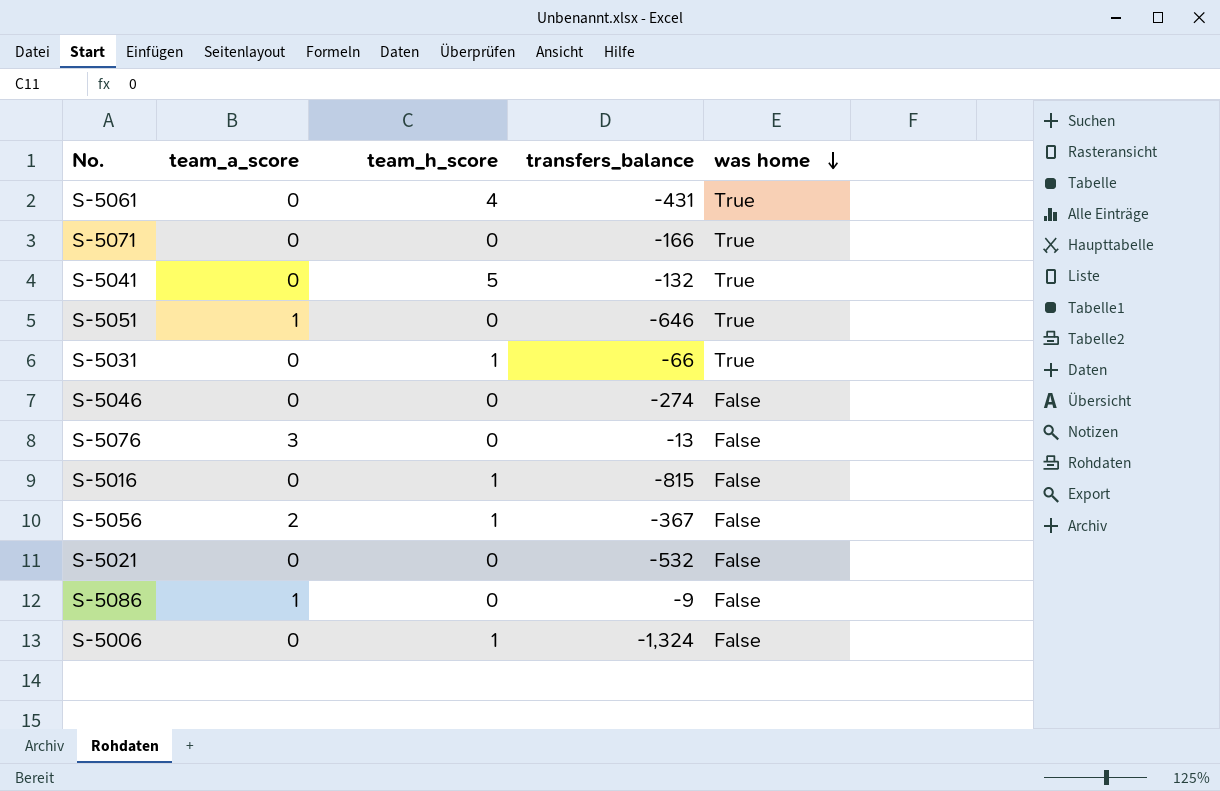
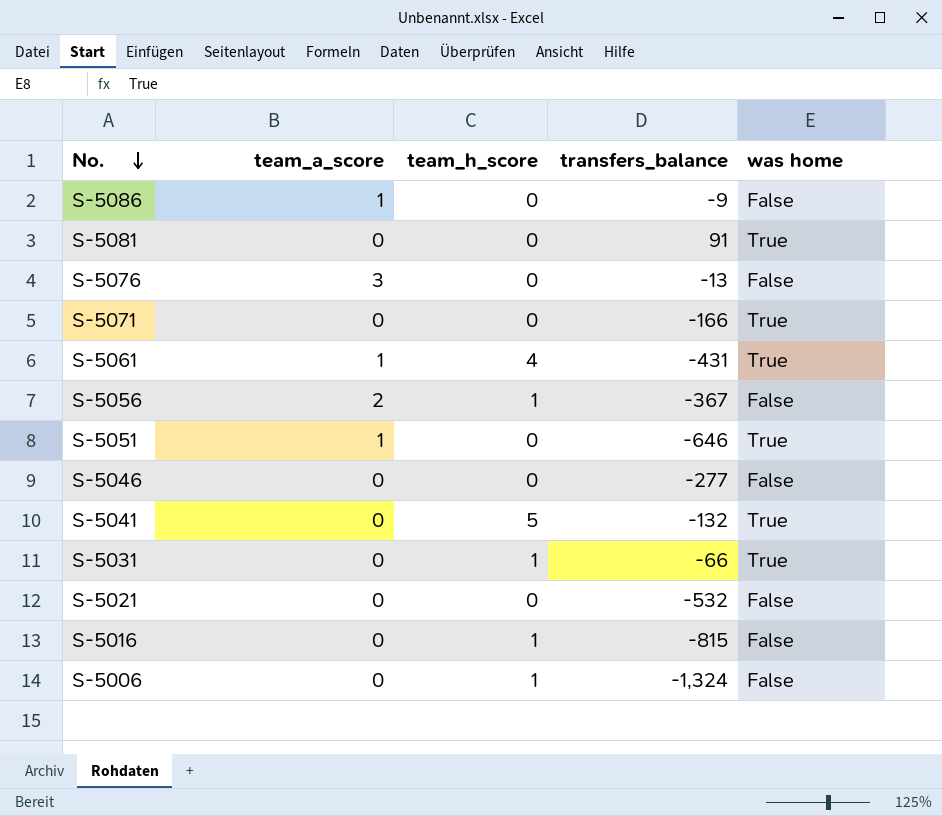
row order: was home descending -> No. descending
row S-5081: none -> 0 | 0 | 91 | True
S-5061 | team_a_score: 0 -> 1
S-5046 | transfers_balance: -274 -> -277

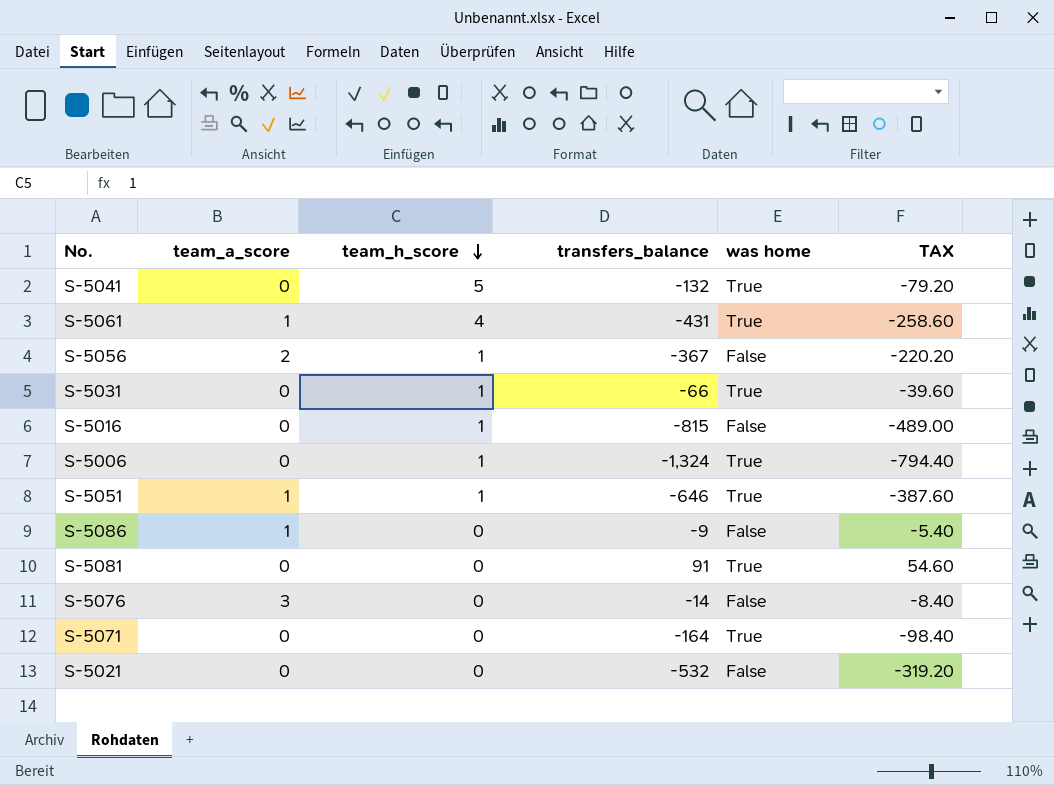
row order: No. descending -> team_h_score descending
column TAX | formula: none -> [transfers_balance] * 0.6
row S-5046: 0 | 0 | -277 | False -> none
S-5006 | was home: False -> True
S-5051 | team_h_score: 0 -> 1
S-5076 | transfers_balance: -13 -> -14
S-5071 | transfers_balance: -166 -> -164

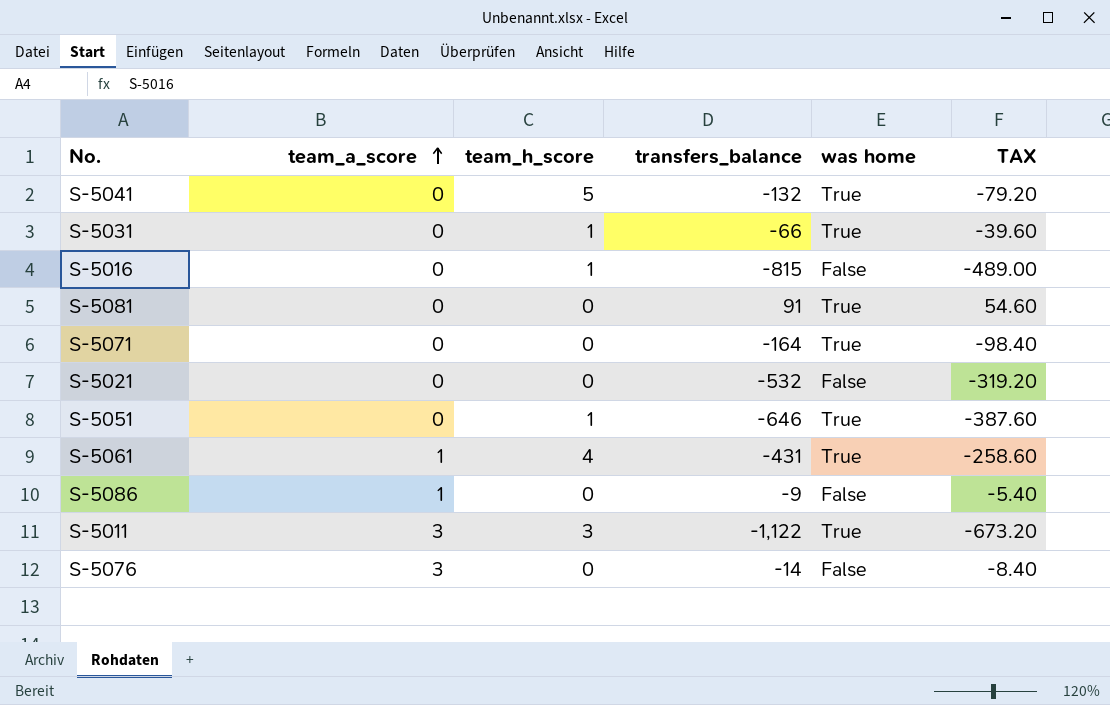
row order: team_h_score descending -> team_a_score ascending
row S-5056: 2 | 1 | -367 | False | -220.20 -> none
row S-5006: 0 | 1 | -1,324 | True | -794.40 -> none
S-5051 | team_a_score: 1 -> 0
row S-5011: none -> 3 | 3 | -1,122 | True | -673.20

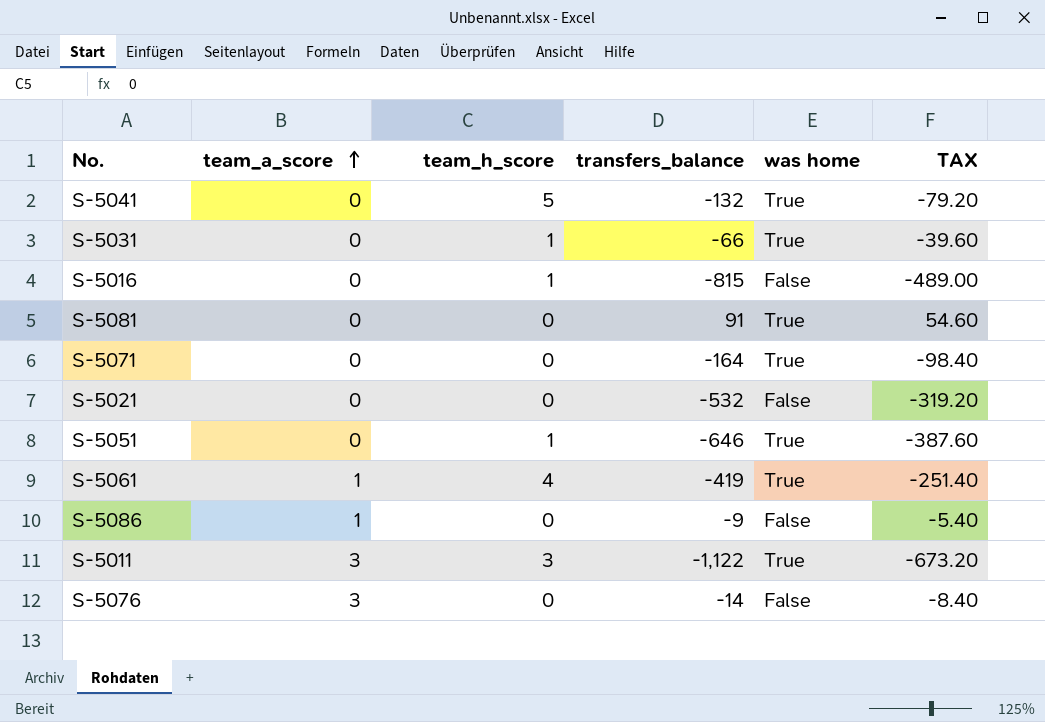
S-5061 | transfers_balance: -431 -> -419
S-5061 | TAX: -258.60 -> -251.40

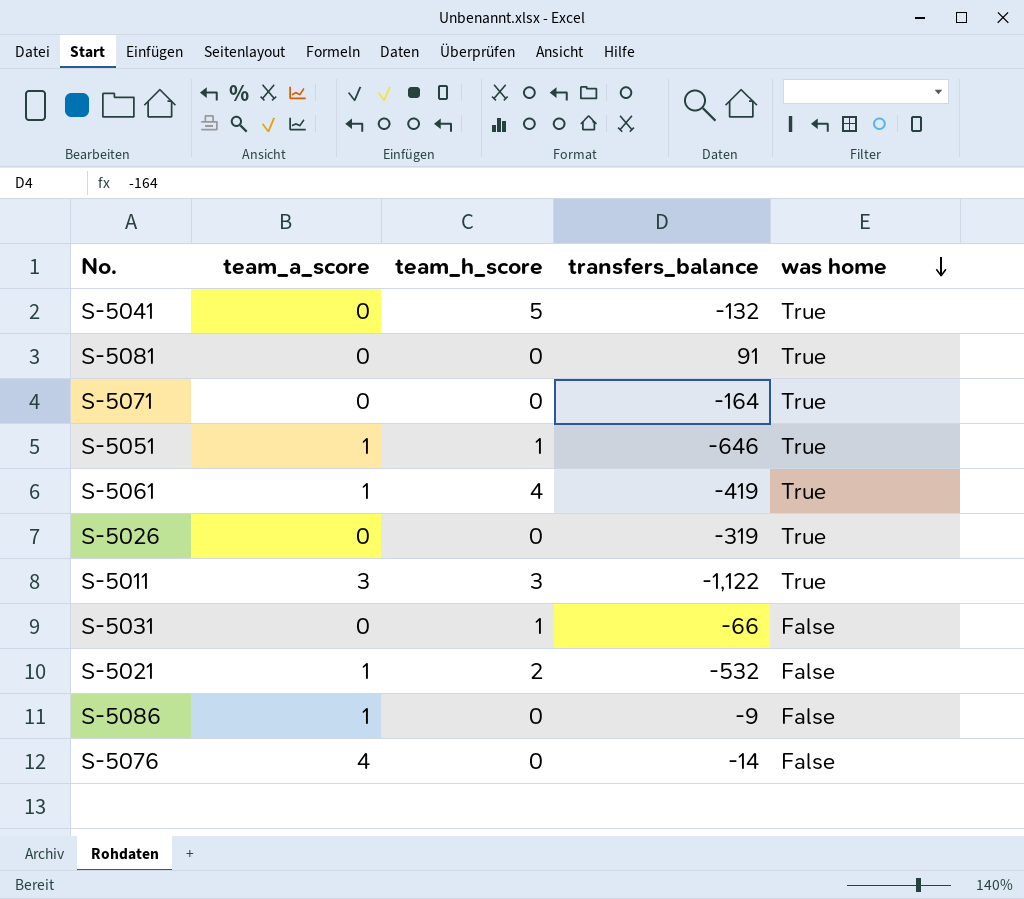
row order: team_a_score ascending -> was home descending
column TAX | formula: [transfers_balance] * 0.6 -> none
row S-5016: 0 | 1 | -815 | False | -489.00 -> none
S-5051 | team_a_score: 0 -> 1
row S-5026: none -> 0 | 0 | -319 | True
S-5031 | was home: True -> False
S-5021 | team_a_score: 0 -> 1
S-5021 | team_h_score: 0 -> 2
S-5076 | team_a_score: 3 -> 4

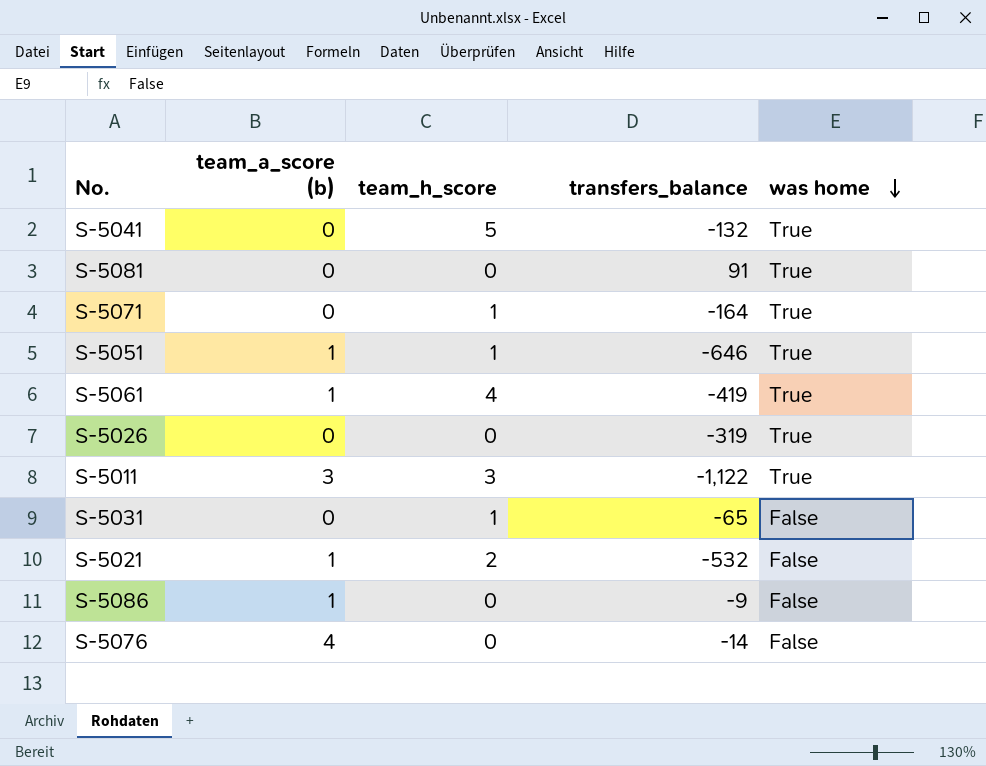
column name: team_a_score -> team_a_score (b)
S-5071 | team_h_score: 0 -> 1
S-5031 | transfers_balance: -66 -> -65

